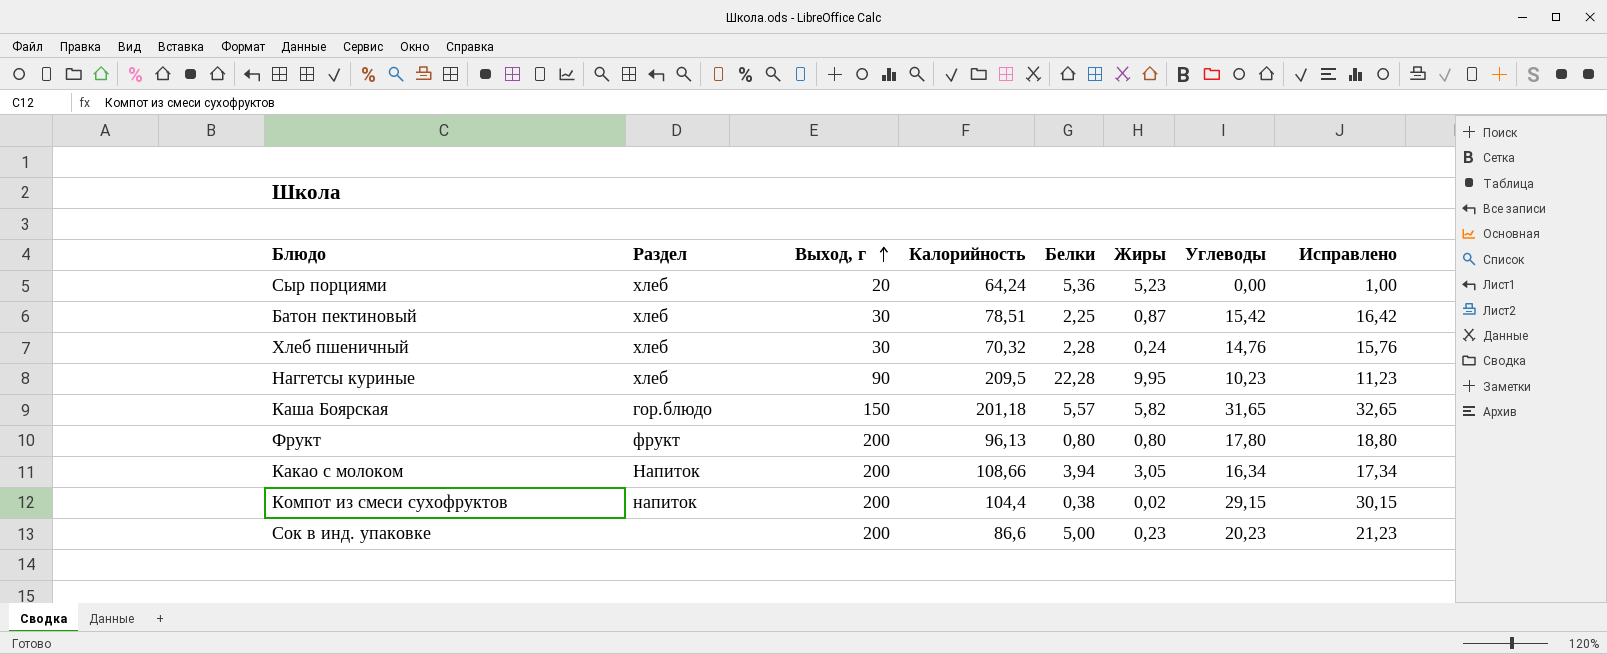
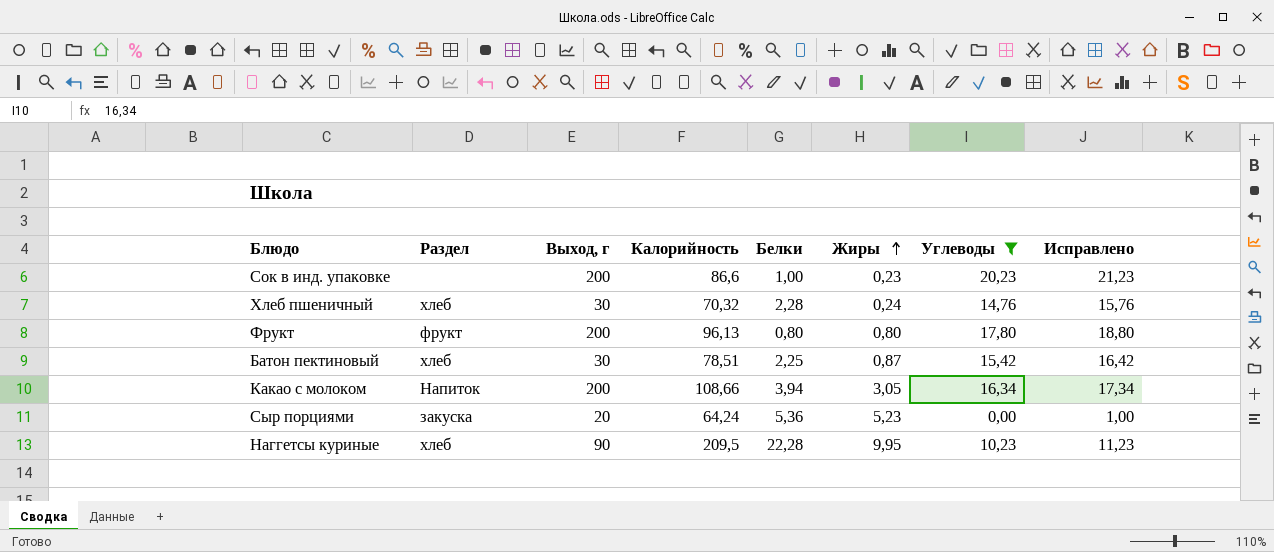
filter: none -> Углеводы <= 20,23
row order: Выход, г ascending -> Жиры ascending
Сок в инд. упаковке | Белки: 5,00 -> 1,00
Сыр порциями | Раздел: хлеб -> закуска

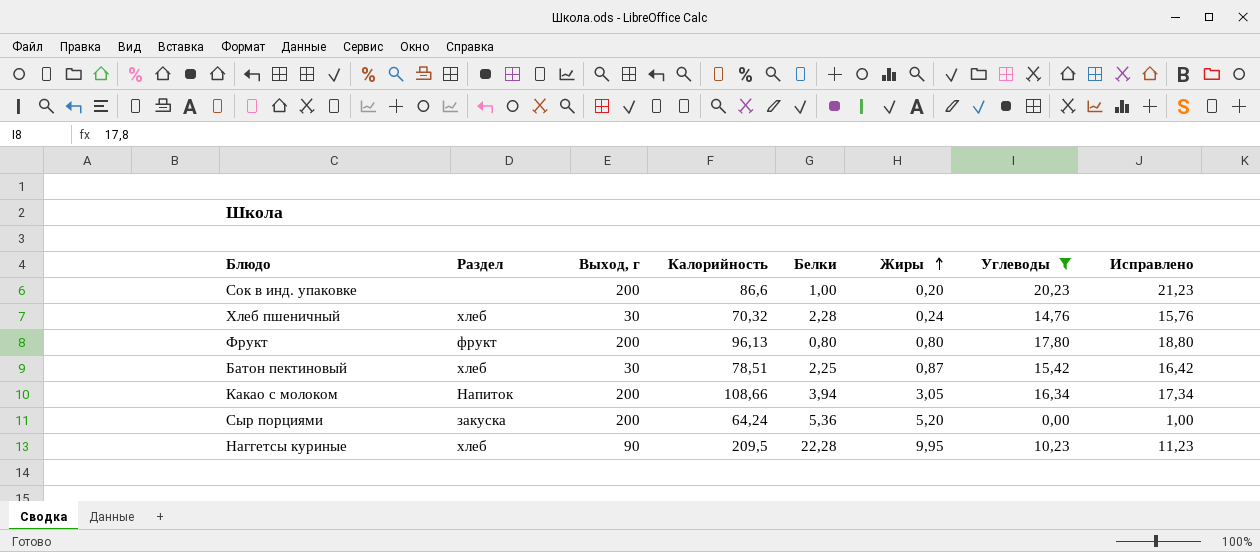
Сок в инд. упаковке | Жиры: 0,23 -> 0,20
Сыр порциями | Выход, г: 20 -> 200
Сыр порциями | Жиры: 5,23 -> 5,20

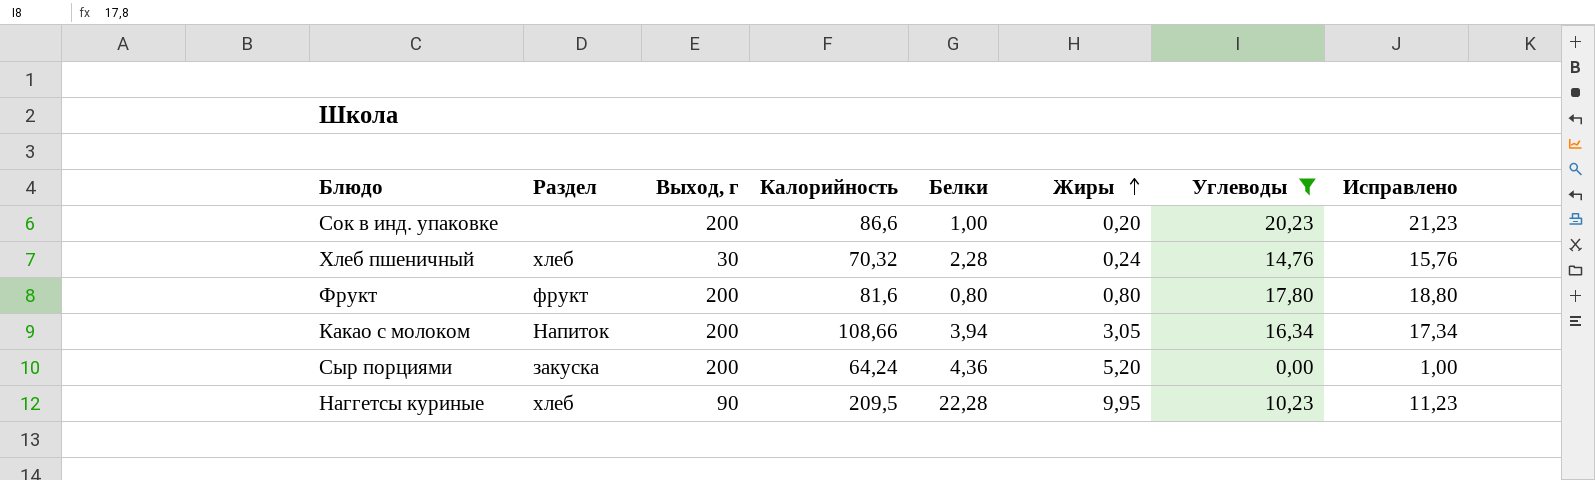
row Батон пектиновый: хлеб | 30 | 78,51 | 2,25 | 0,87 | 15,42 | 16,42 -> none
Фрукт | Калорийность: 96,13 -> 81,6
Сыр порциями | Белки: 5,36 -> 4,36

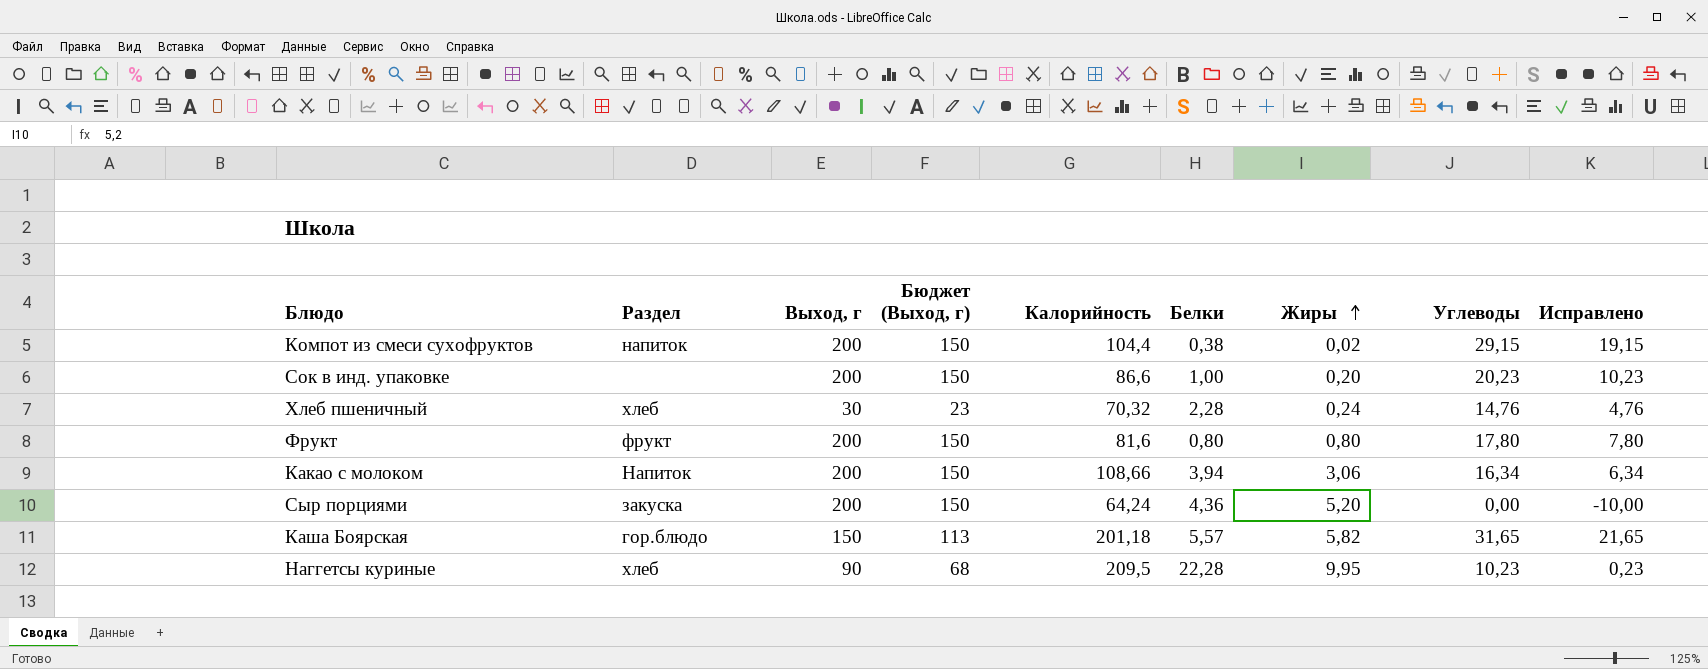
filter: Углеводы <= 20,23 -> none
column Бюджет (Выход, г) | formula: none -> [Выход, г] * 0,75
column Исправлено | formula: [Углеводы] + 1 -> [Углеводы] - 10
Какао с молоком | Жиры: 3,05 -> 3,06

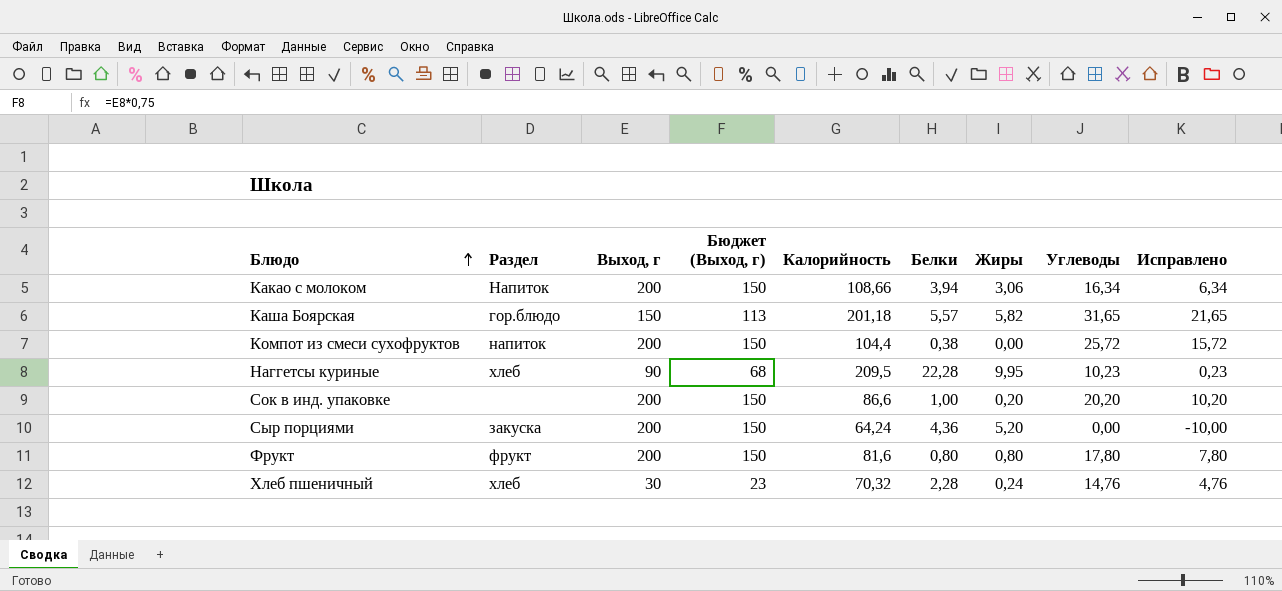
row order: Жиры ascending -> Блюдо ascending
Компот из смеси сухофруктов | Жиры: 0,02 -> 0,00
Компот из смеси сухофруктов | Углеводы: 29,15 -> 25,72
Компот из смеси сухофруктов | Исправлено: 19,15 -> 15,72
Сок в инд. упаковке | Углеводы: 20,23 -> 20,20
Сок в инд. упаковке | Исправлено: 10,23 -> 10,20

